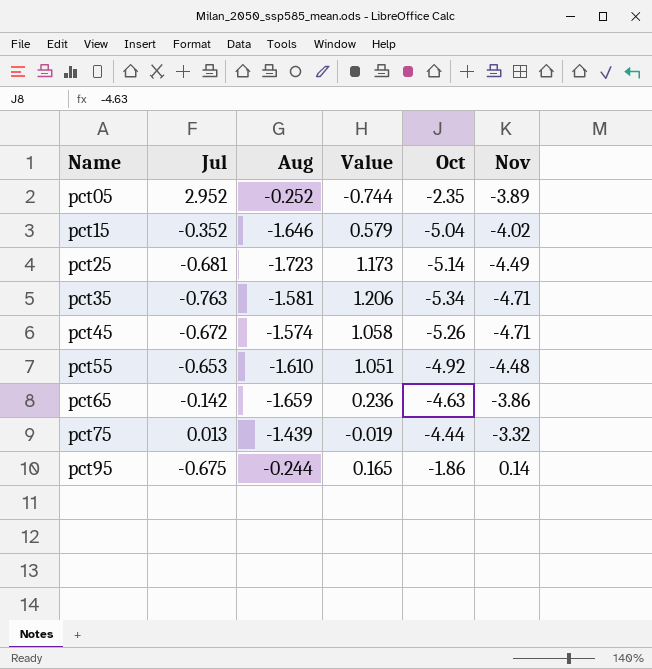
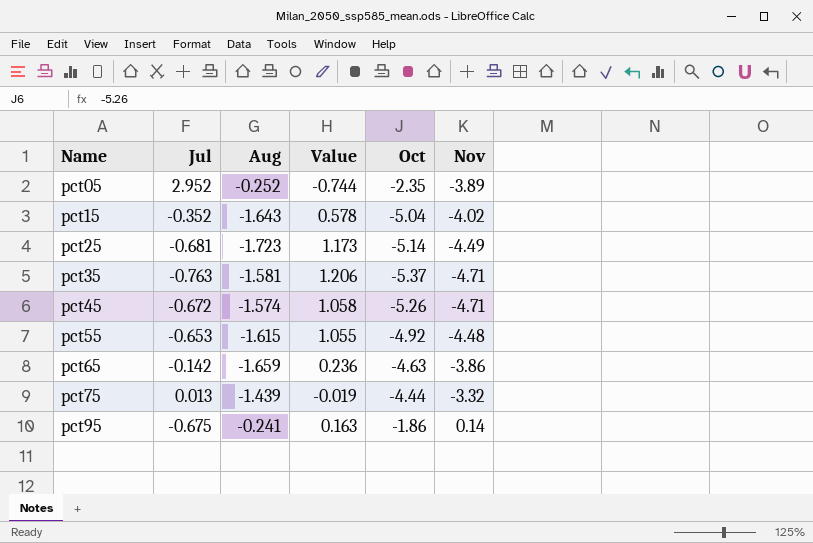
pct15 | Aug: -1.646 -> -1.643
pct15 | Value: 0.579 -> 0.578
pct35 | Oct: -5.34 -> -5.37
pct55 | Aug: -1.610 -> -1.615
pct55 | Value: 1.051 -> 1.055
pct95 | Aug: -0.244 -> -0.241
pct95 | Value: 0.165 -> 0.163

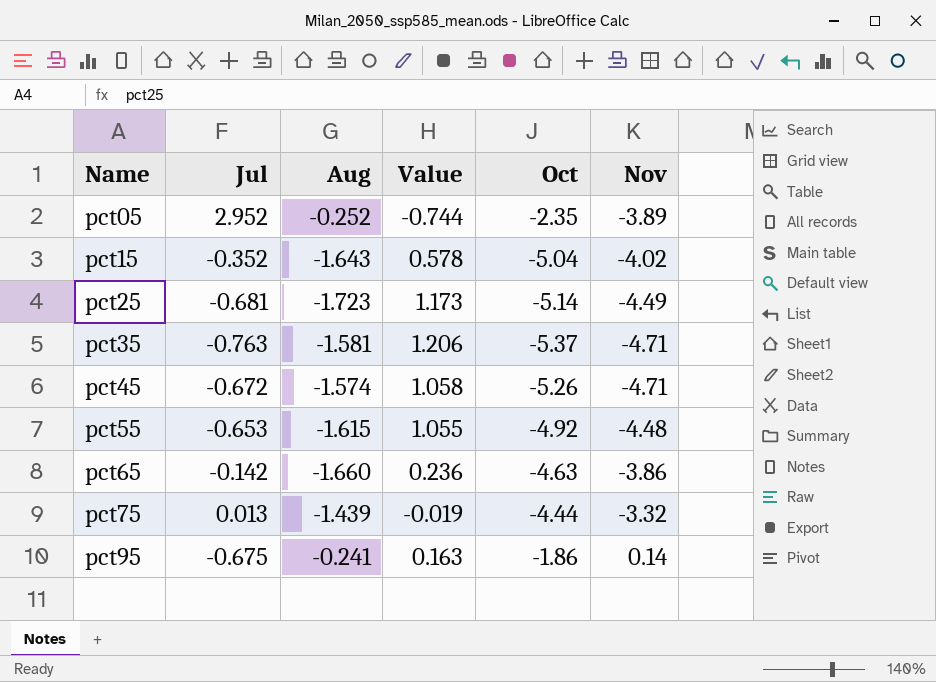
pct65 | Aug: -1.659 -> -1.660

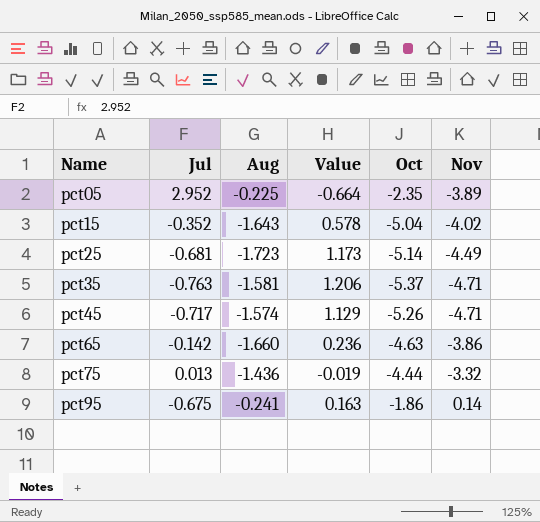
row pct55: -0.653 | -1.615 | 1.055 | -4.92 | -4.48 -> none
pct05 | Aug: -0.252 -> -0.225
pct05 | Value: -0.744 -> -0.664
pct45 | Jul: -0.672 -> -0.717
pct45 | Value: 1.058 -> 1.129
pct75 | Aug: -1.439 -> -1.436

